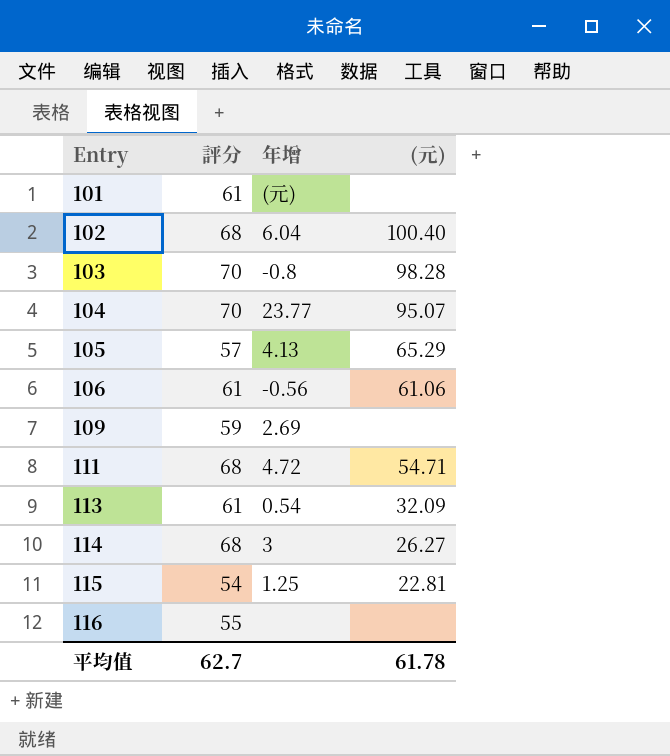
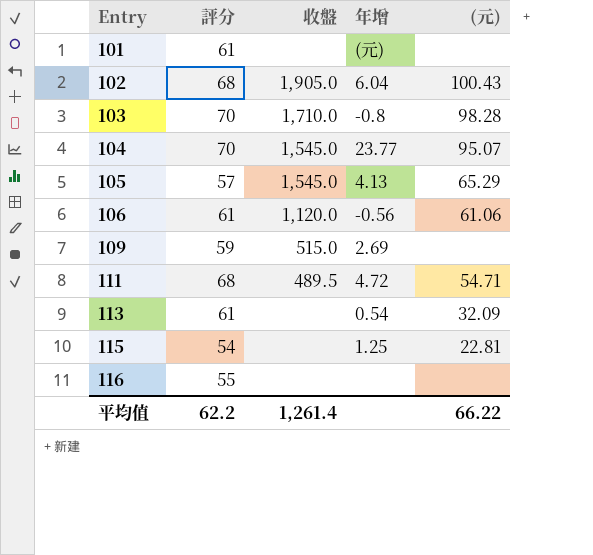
column 收盤 | position: none -> 3
row 114: 68 | 3 | 26.27 -> none
102 | (元): 100.40 -> 100.43
平均值 | 評分: 62.7 -> 62.2
平均值 | (元): 61.78 -> 66.22

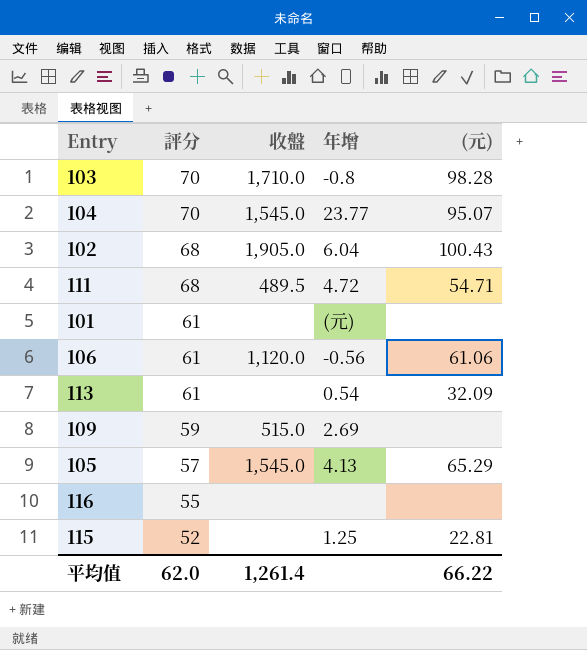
row order: Entry ascending -> 評分 descending
115 | 評分: 54 -> 52
平均值 | 評分: 62.2 -> 62.0

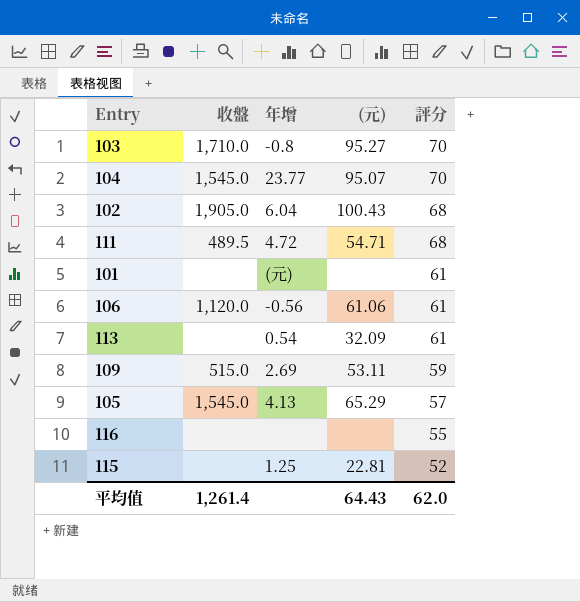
column 評分 | position: 2 -> 5
103 | (元): 98.28 -> 95.27
109 | (元): none -> 53.11
平均值 | (元): 66.22 -> 64.43

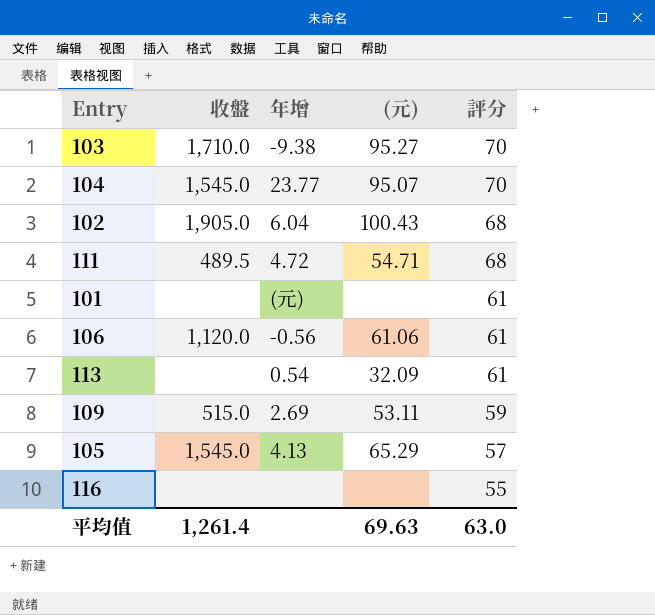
row 115: none | 1.25 | 22.81 | 52 -> none
103 | 年增: -0.8 -> -9.38
平均值 | (元): 64.43 -> 69.63
平均值 | 評分: 62.0 -> 63.0

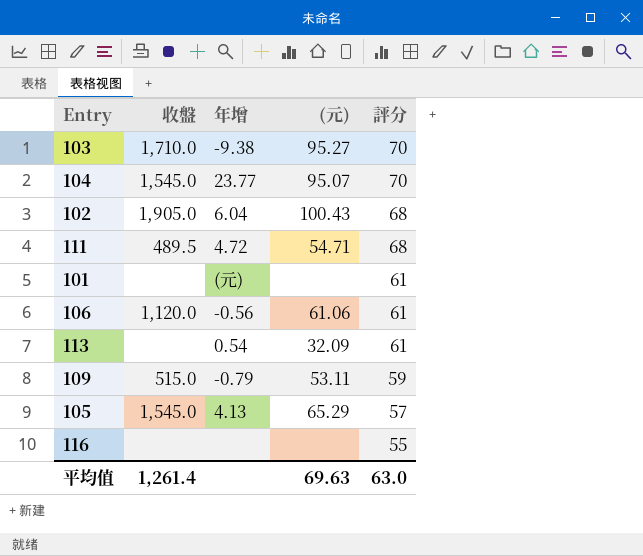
109 | 年增: 2.69 -> -0.79

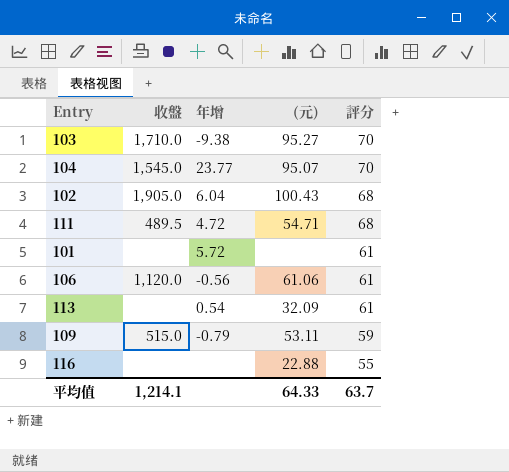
row 105: 1,545.0 | 4.13 | 65.29 | 57 -> none
101 | 年增: (元) -> 5.72
116 | (元): none -> 22.88
平均值 | 收盤: 1,261.4 -> 1,214.1
平均值 | (元): 69.63 -> 64.33
平均值 | 評分: 63.0 -> 63.7

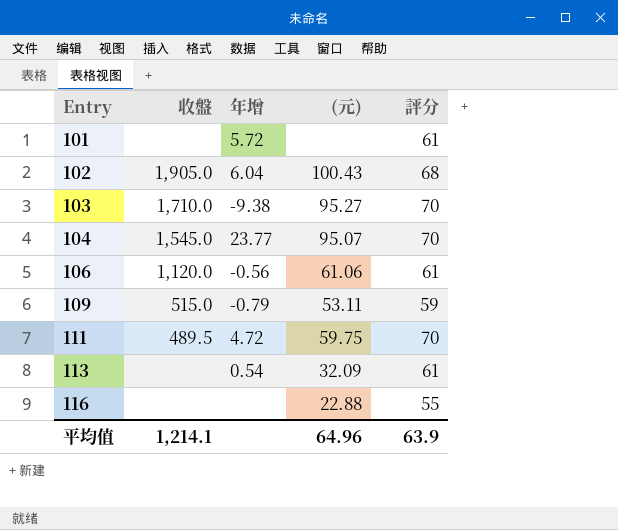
row order: 評分 descending -> Entry ascending
111 | (元): 54.71 -> 59.75
111 | 評分: 68 -> 70
平均值 | (元): 64.33 -> 64.96
平均值 | 評分: 63.7 -> 63.9

